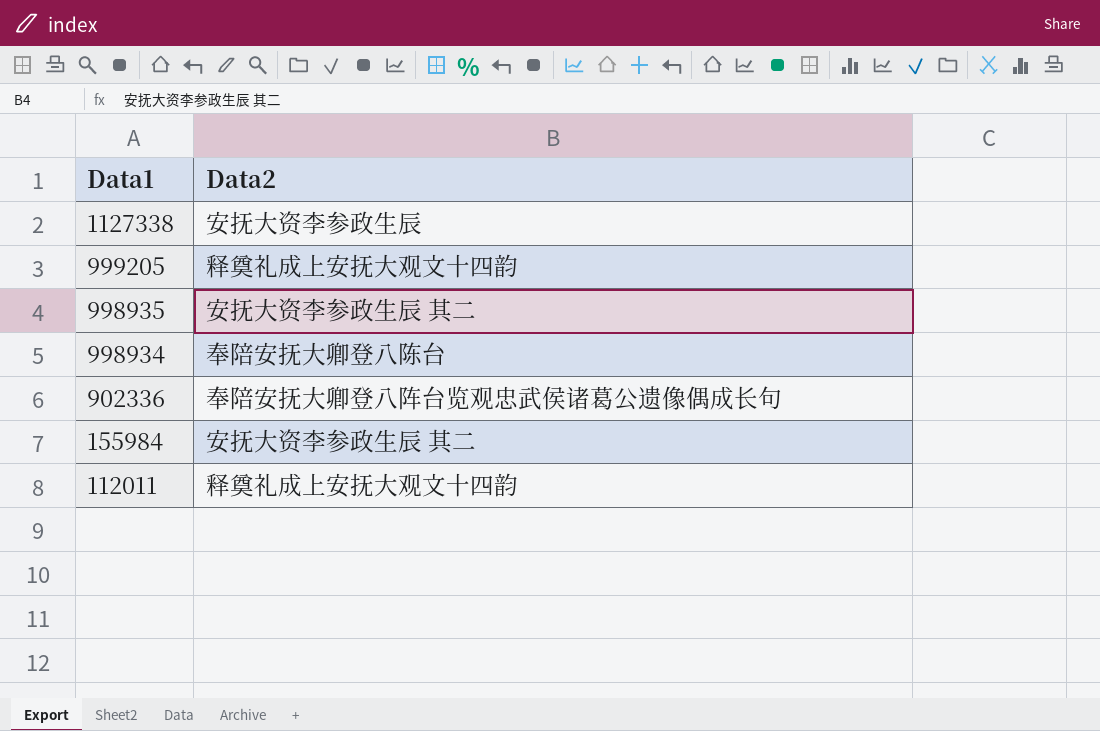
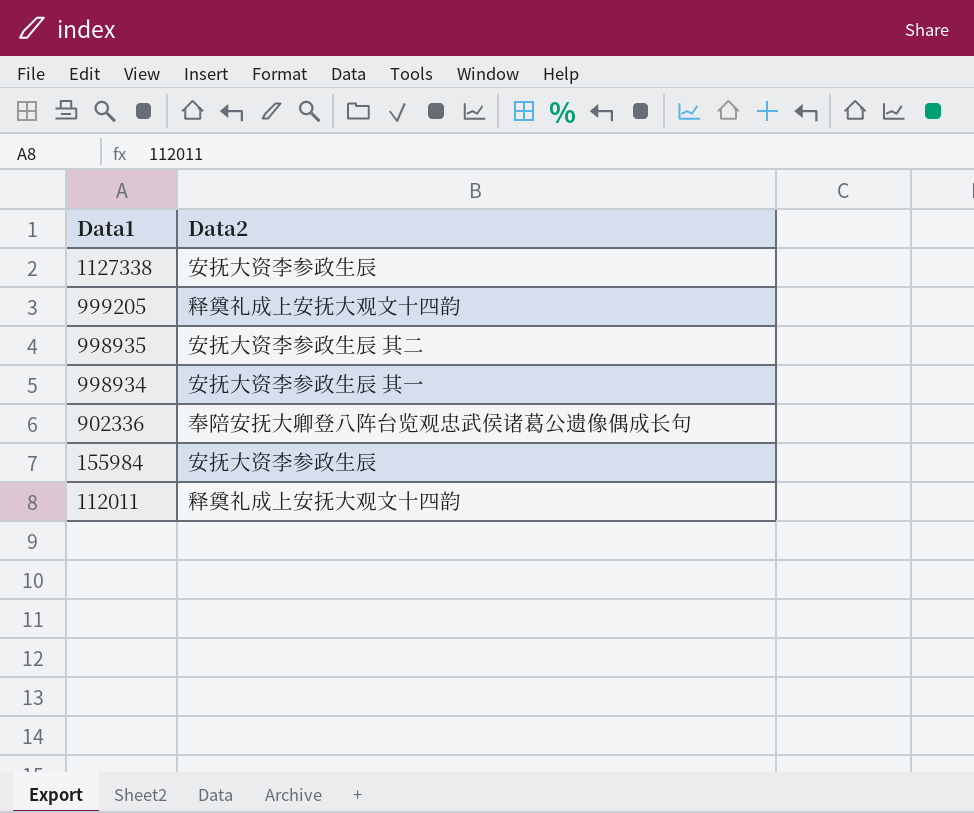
998934 | Data2: 奉陪安抚大卿登八陈台 -> 安抚大资李参政生辰 其一
155984 | Data2: 安抚大资李参政生辰 其二 -> 安抚大资李参政生辰

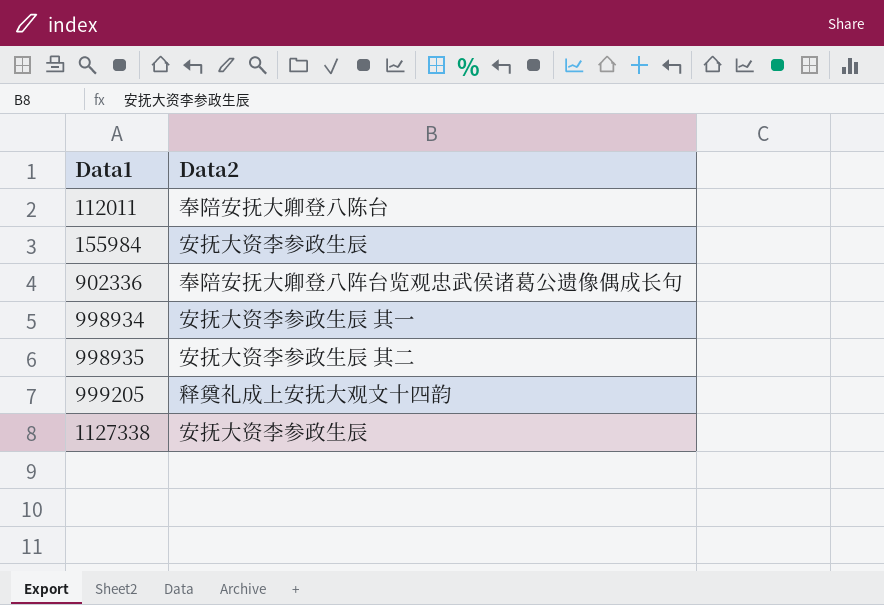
row order: Data1 descending -> Data1 ascending
112011 | Data2: 释奠礼成上安抚大观文十四韵 -> 奉陪安抚大卿登八陈台

